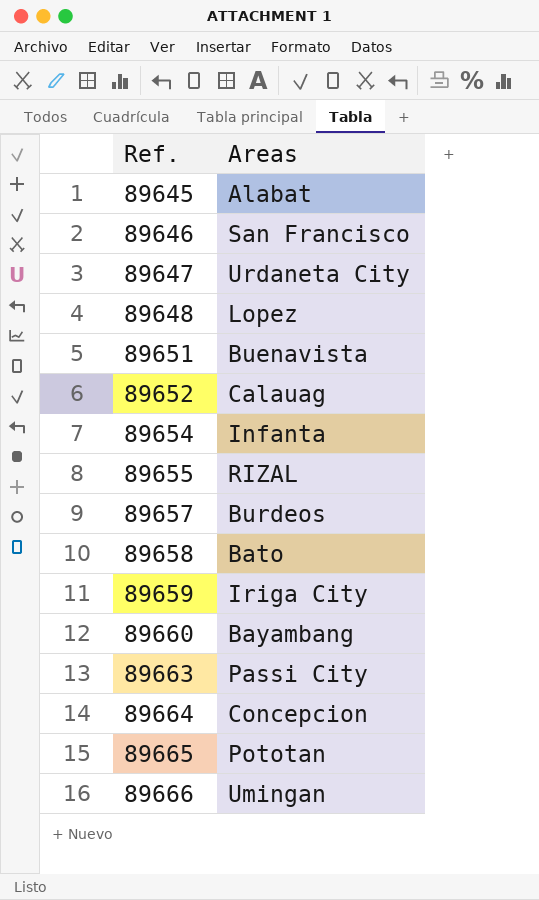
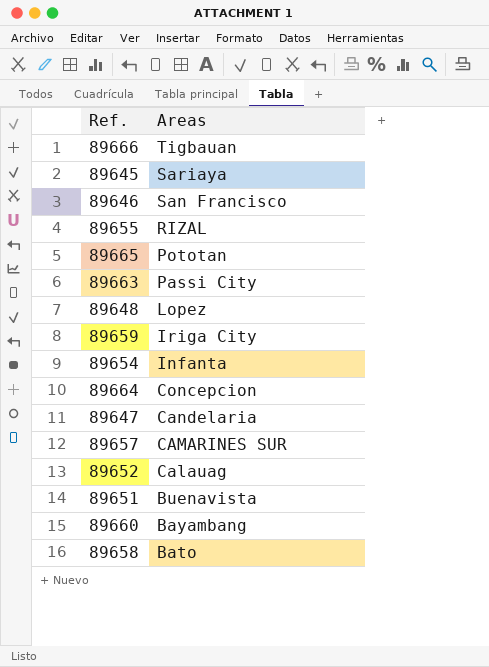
row order: Ref. ascending -> Areas descending
89666 | Areas: Umingan -> Tigbauan
89645 | Areas: Alabat -> Sariaya
89647 | Areas: Urdaneta City -> Candelaria
89657 | Areas: Burdeos -> CAMARINES SUR

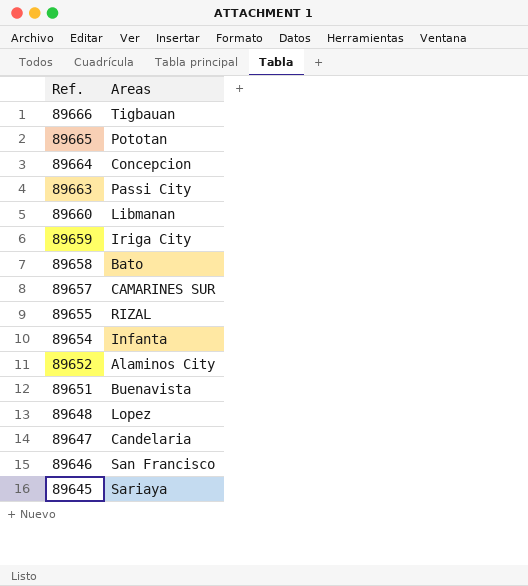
row order: Areas descending -> Ref. descending
89660 | Areas: Bayambang -> Libmanan
89652 | Areas: Calauag -> Alaminos City

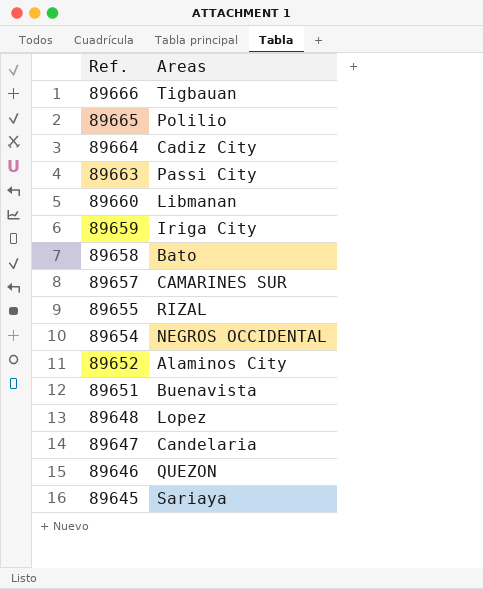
89665 | Areas: Pototan -> Polilio
89664 | Areas: Concepcion -> Cadiz City
89654 | Areas: Infanta -> NEGROS OCCIDENTAL
89646 | Areas: San Francisco -> QUEZON

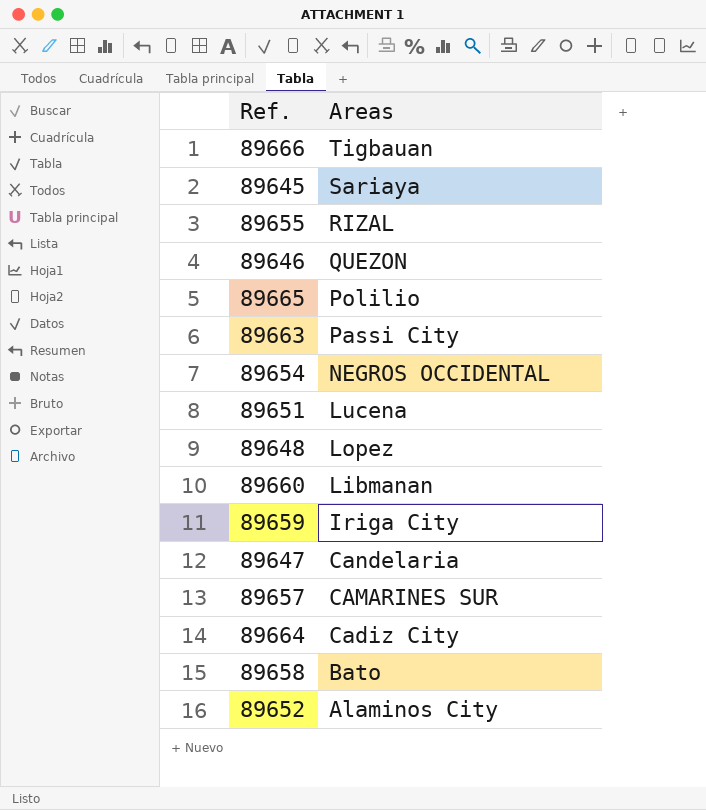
row order: Ref. descending -> Areas descending
89651 | Areas: Buenavista -> Lucena

